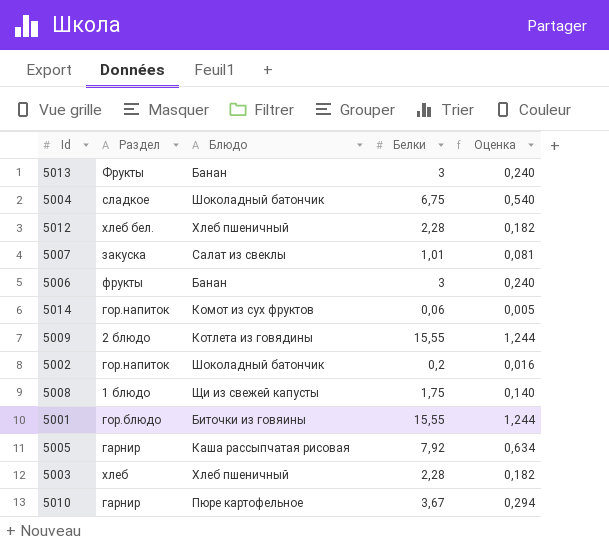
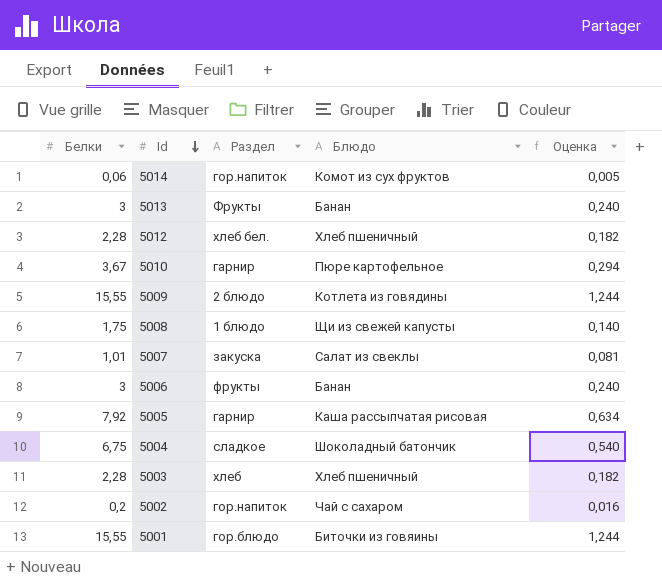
row order: none -> Id descending
column Белки | position: 4 -> 1
5002 | Блюдо: Шоколадный батончик -> Чай с сахаром

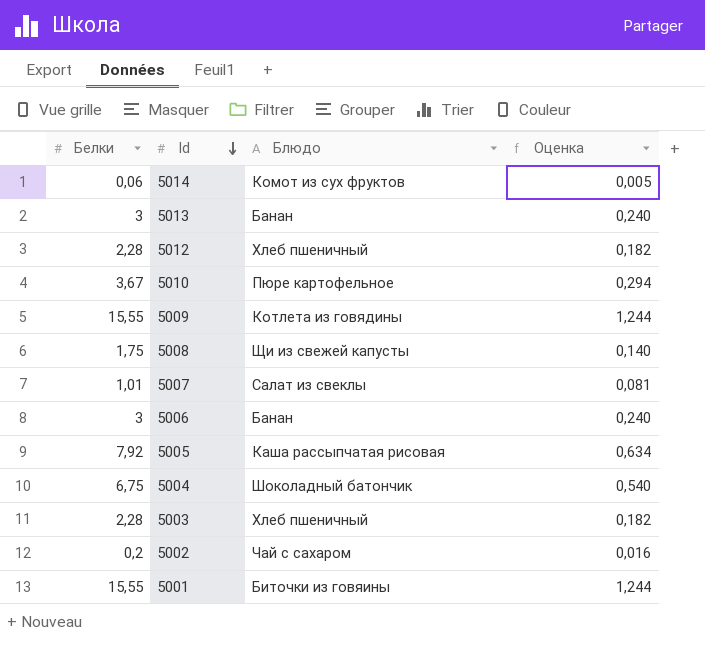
column Раздел | position: 3 -> none

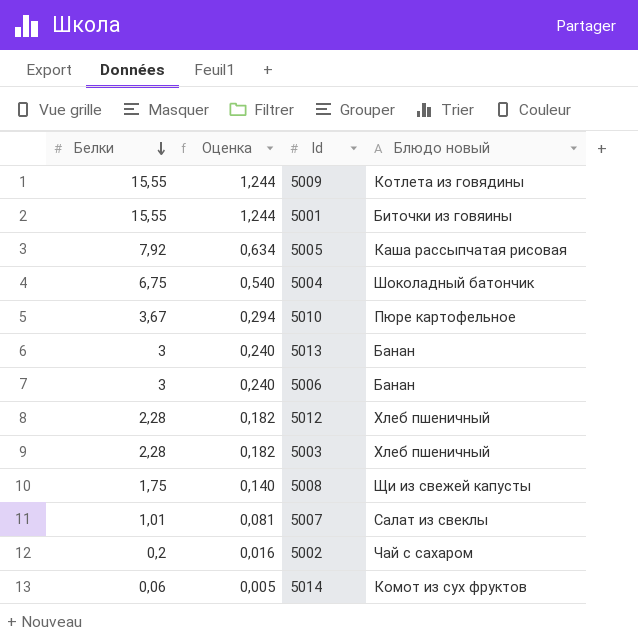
row order: Id descending -> Белки descending
column Оценка | position: 4 -> 2
column name: Блюдо -> Блюдо новый

